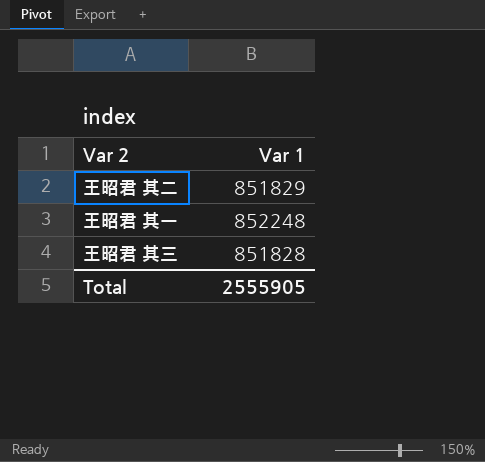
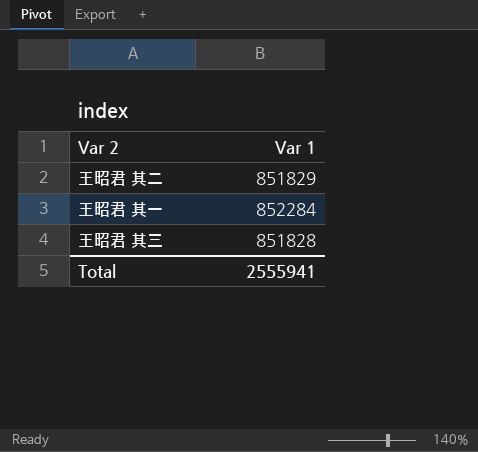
王昭君 其一 | Var 1: 852248 -> 852284
Total | Var 1: 2555905 -> 2555941

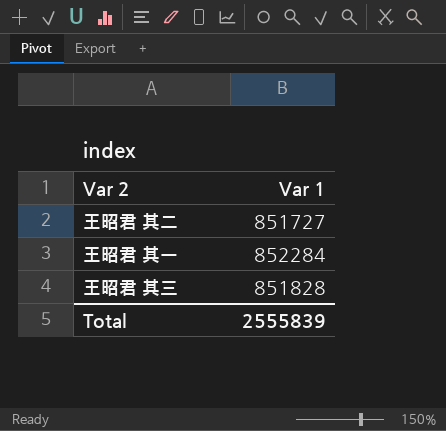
王昭君 其二 | Var 1: 851829 -> 851727
Total | Var 1: 2555941 -> 2555839

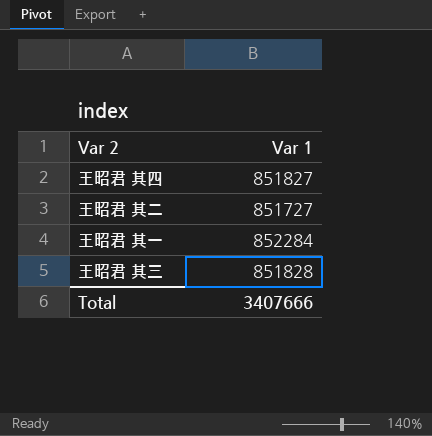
row 王昭君 其四: none -> 851827
Total | Var 1: 2555839 -> 3407666

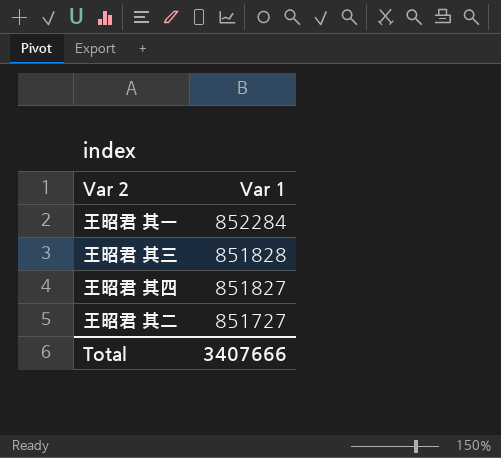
row order: none -> Var 1 descending

